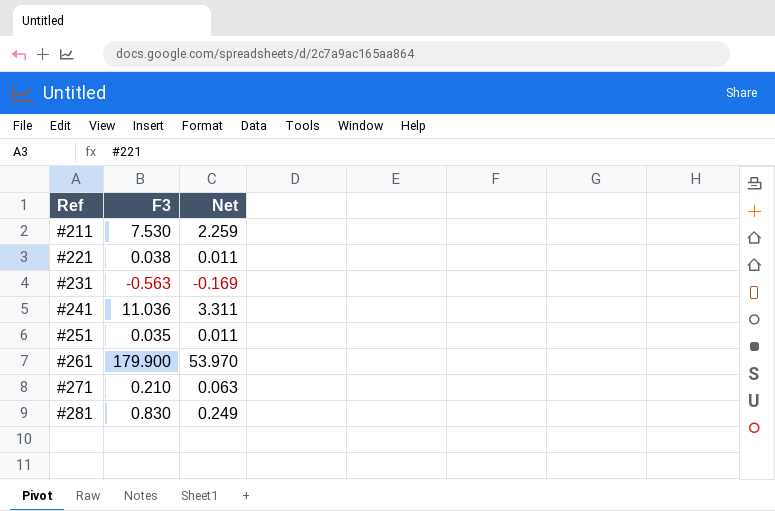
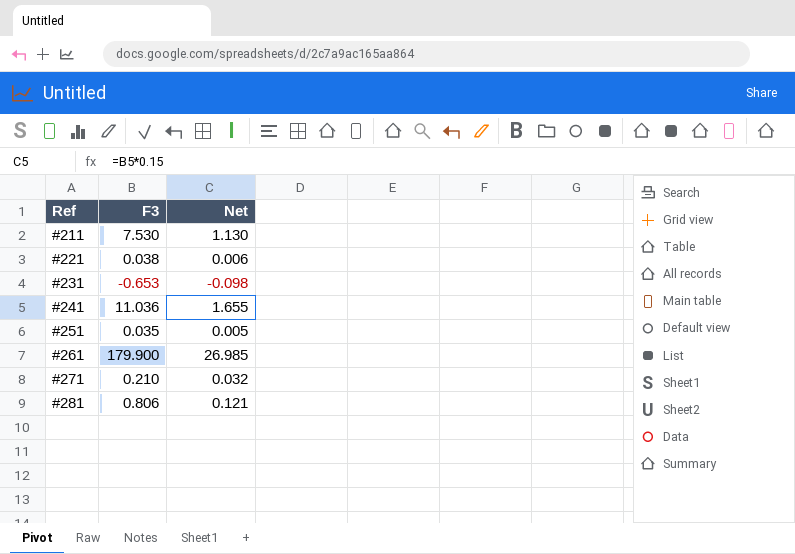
column Net | formula: [F3] * 0.3 -> [F3] * 0.15
#231 | F3: -0.563 -> -0.653
#281 | F3: 0.830 -> 0.806

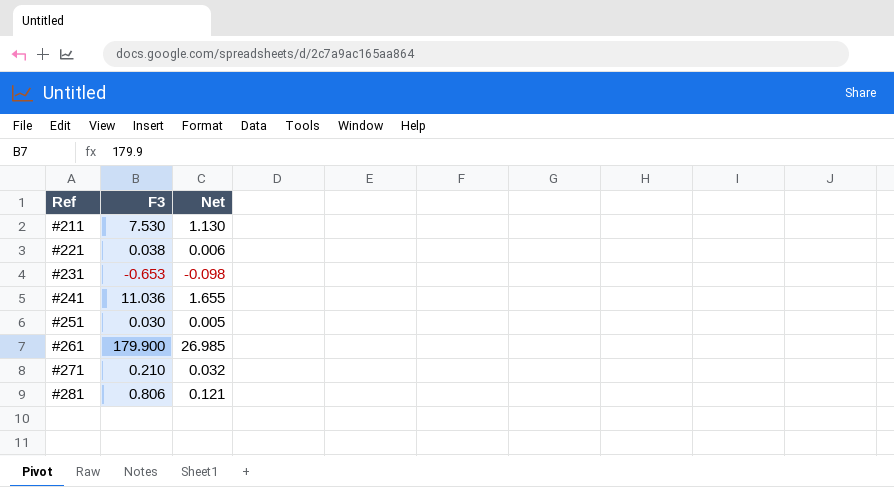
#251 | F3: 0.035 -> 0.030

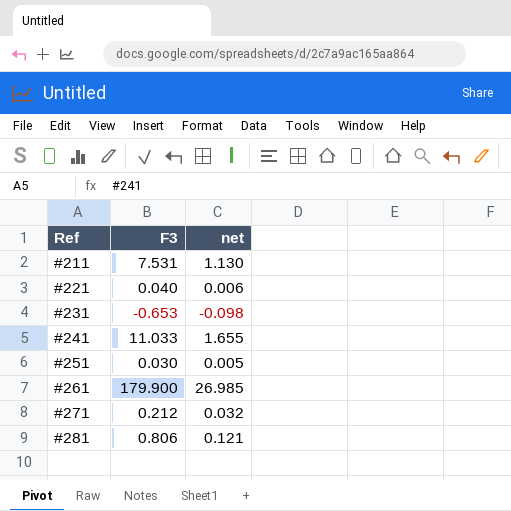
column name: Net -> net
#211 | F3: 7.530 -> 7.531
#221 | F3: 0.038 -> 0.040
#241 | F3: 11.036 -> 11.033
#271 | F3: 0.210 -> 0.212

